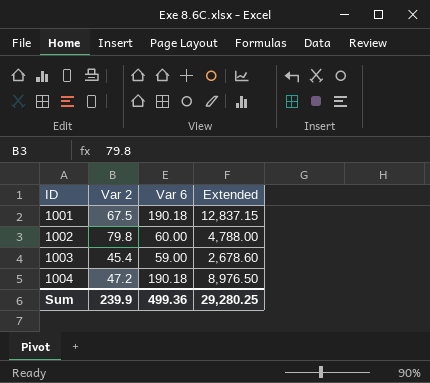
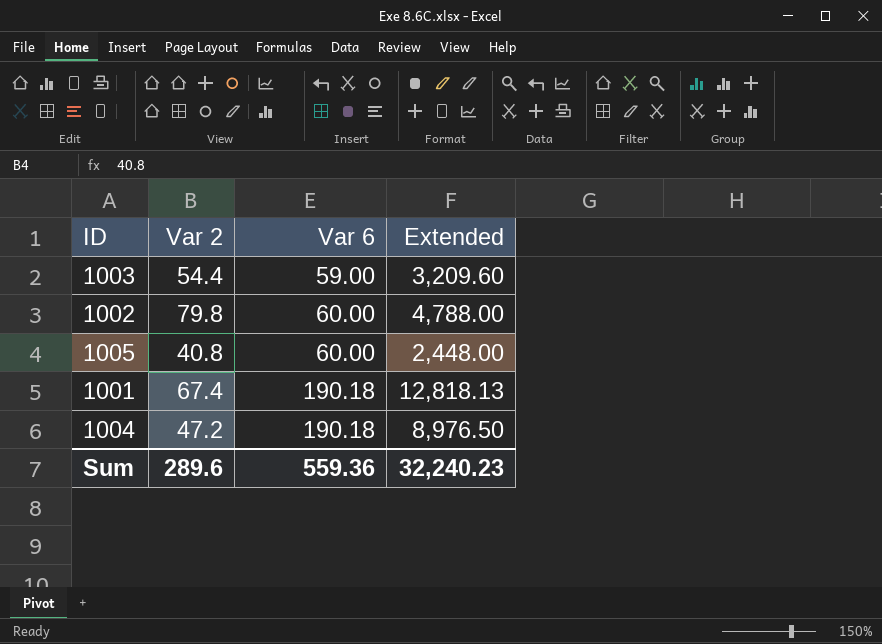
row order: ID ascending -> Var 6 ascending
1003 | Var 2: 45.4 -> 54.4
1003 | Extended: 2,678.60 -> 3,209.60
row 1005: none -> 40.8 | 60.00 | 2,448.00
1001 | Var 2: 67.5 -> 67.4
1001 | Extended: 12,837.15 -> 12,818.13
Sum | Var 2: 239.9 -> 289.6
Sum | Var 6: 499.36 -> 559.36
Sum | Extended: 29,280.25 -> 32,240.23

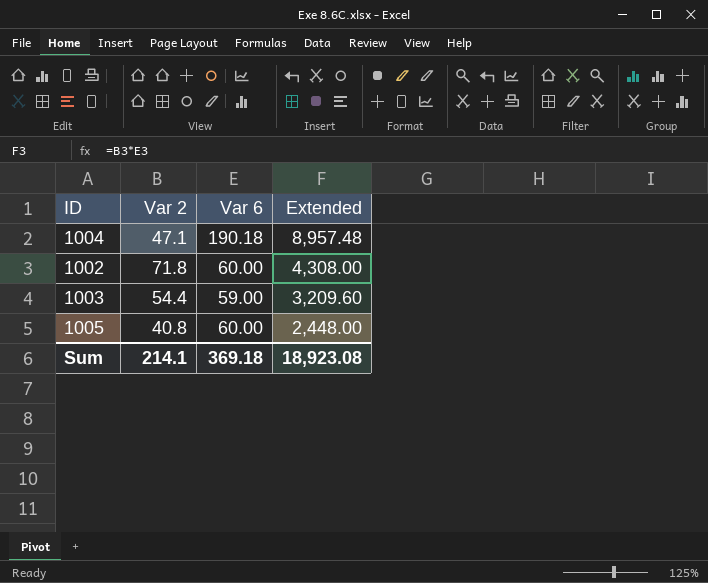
row order: Var 6 ascending -> Extended descending
row 1001: 67.4 | 190.18 | 12,818.13 -> none
1004 | Var 2: 47.2 -> 47.1
1004 | Extended: 8,976.50 -> 8,957.48
1002 | Var 2: 79.8 -> 71.8
1002 | Extended: 4,788.00 -> 4,308.00
Sum | Var 2: 289.6 -> 214.1
Sum | Var 6: 559.36 -> 369.18
Sum | Extended: 32,240.23 -> 18,923.08

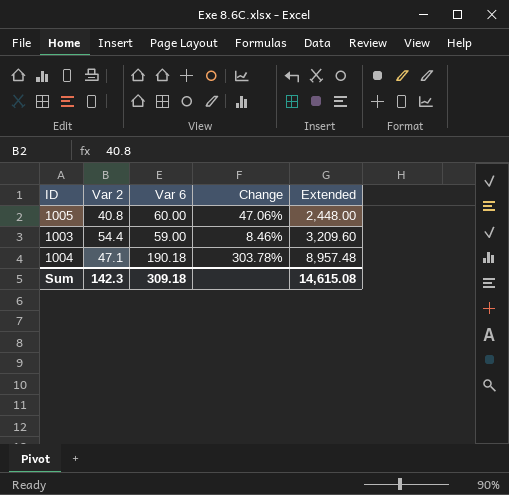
row order: Extended descending -> Extended ascending
column Change | formula: none -> ([Var 6] - [Var 2]) / [Var 2]
row 1002: 71.8 | 60.00 | 4,308.00 -> none
Sum | Var 2: 214.1 -> 142.3
Sum | Var 6: 369.18 -> 309.18
Sum | Extended: 18,923.08 -> 14,615.08

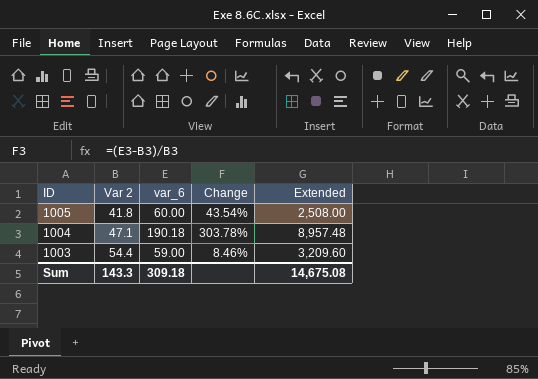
row order: Extended ascending -> ID descending
column name: Var 6 -> var_6
1005 | Var 2: 40.8 -> 41.8
1005 | Change: 47.06% -> 43.54%
1005 | Extended: 2,448.00 -> 2,508.00
Sum | Var 2: 142.3 -> 143.3
Sum | Extended: 14,615.08 -> 14,675.08

